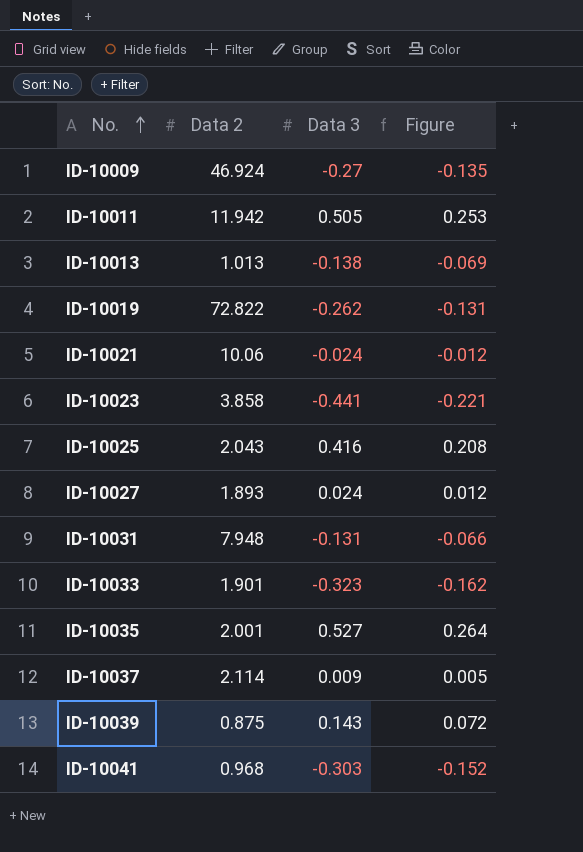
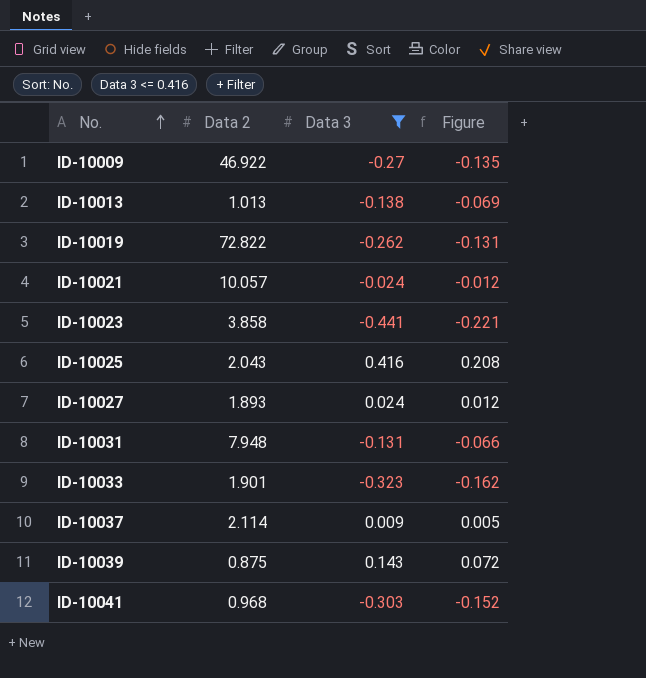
filter: none -> Data 3 <= 0.416
ID-10009 | Data 2: 46.924 -> 46.922
ID-10021 | Data 2: 10.06 -> 10.057

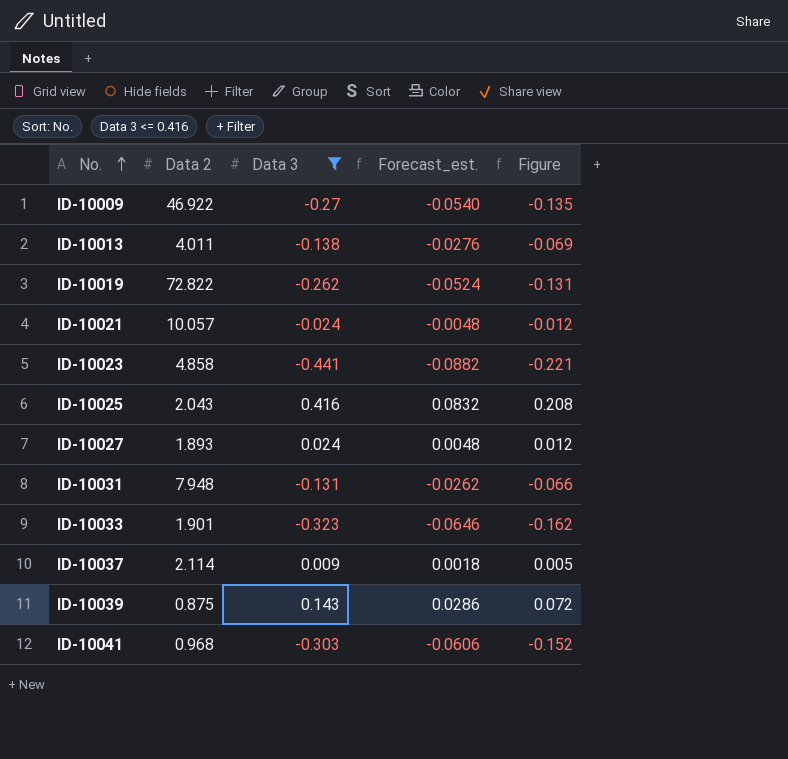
column Forecast_est. | formula: none -> [Data 3] * 0.2
ID-10013 | Data 2: 1.013 -> 4.011
ID-10023 | Data 2: 3.858 -> 4.858

